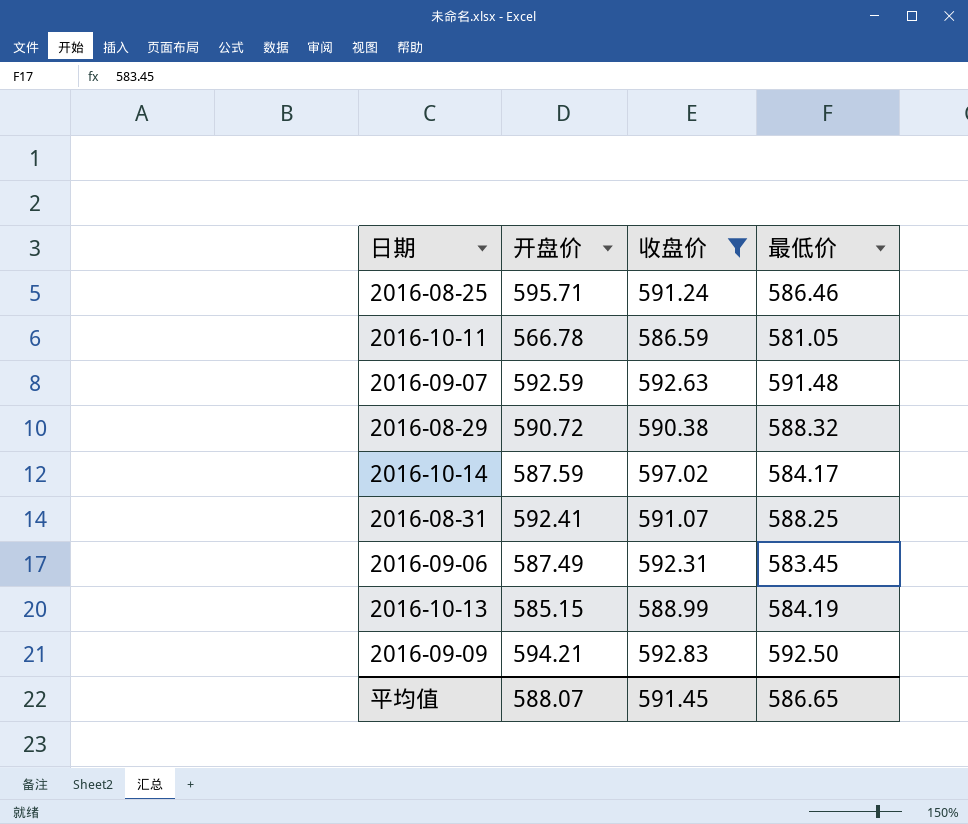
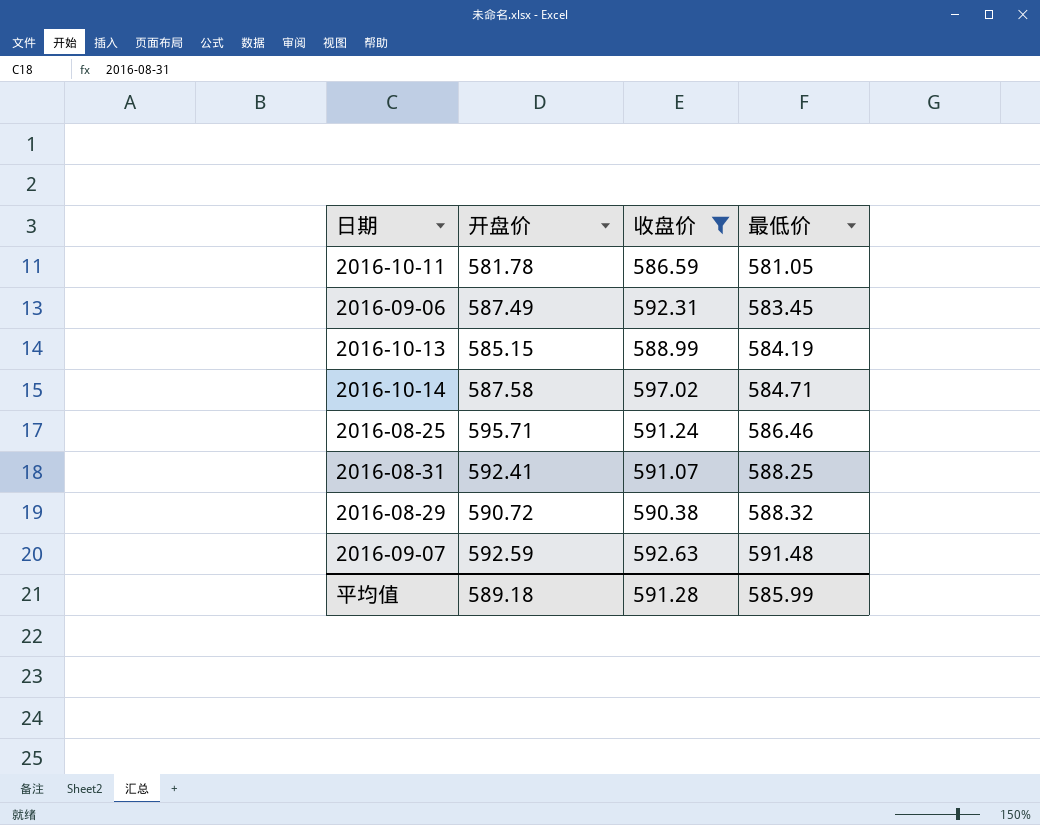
row order: none -> 最低价 ascending
row 2016-09-09: 594.21 | 592.83 | 592.50 -> none
2016-10-11 | 开盘价: 566.78 -> 581.78
2016-10-14 | 开盘价: 587.59 -> 587.58
2016-10-14 | 最低价: 584.17 -> 584.71
平均值 | 开盘价: 588.07 -> 589.18
平均值 | 收盘价: 591.45 -> 591.28
平均值 | 最低价: 586.65 -> 585.99

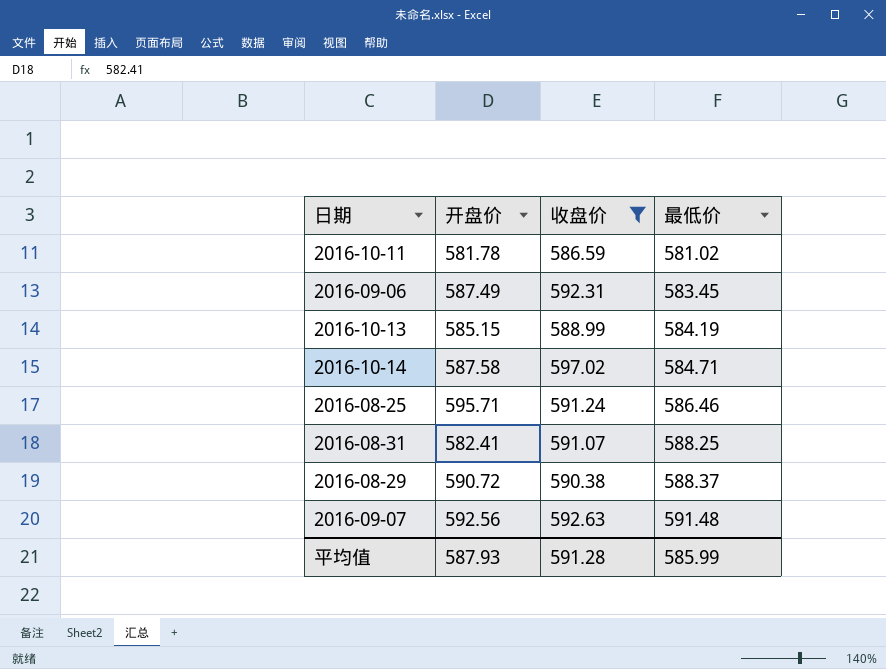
2016-10-11 | 最低价: 581.05 -> 581.02
2016-08-31 | 开盘价: 592.41 -> 582.41
2016-08-29 | 最低价: 588.32 -> 588.37
2016-09-07 | 开盘价: 592.59 -> 592.56
平均值 | 开盘价: 589.18 -> 587.93

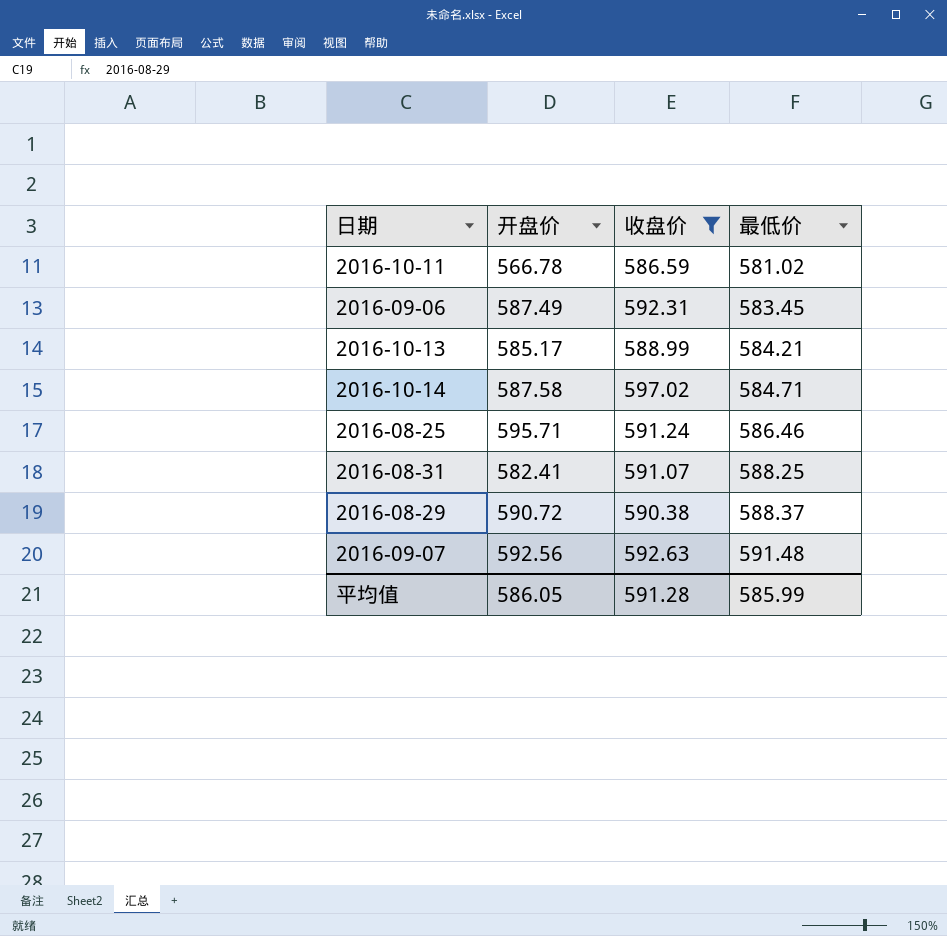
2016-10-11 | 开盘价: 581.78 -> 566.78
2016-10-13 | 开盘价: 585.15 -> 585.17
2016-10-13 | 最低价: 584.19 -> 584.21
平均值 | 开盘价: 587.93 -> 586.05

